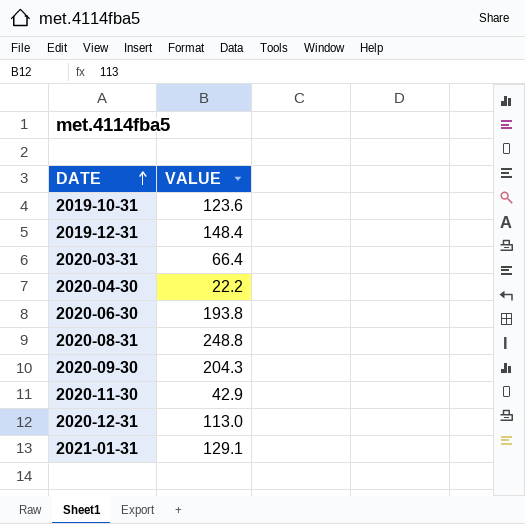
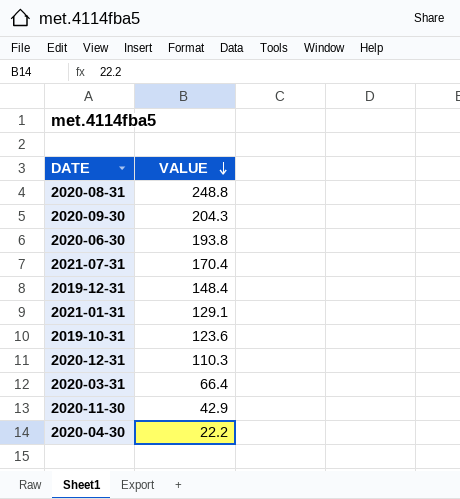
row order: DATE ascending -> VALUE descending
row 2021-07-31: none -> 170.4
2020-12-31 | VALUE: 113.0 -> 110.3

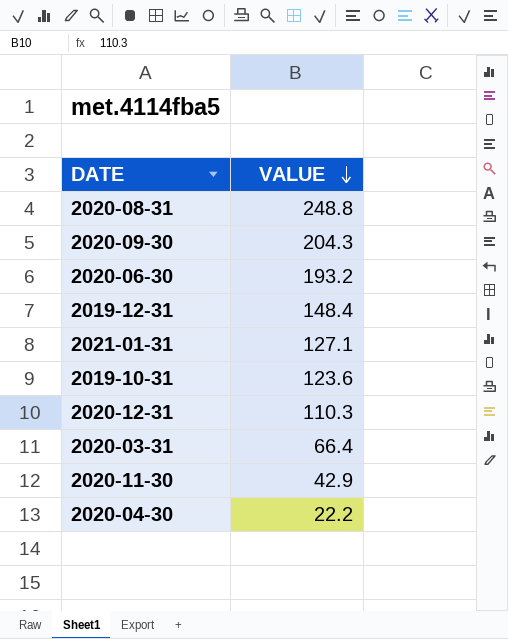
row 2021-07-31: 170.4 -> none
2020-06-30 | VALUE: 193.8 -> 193.2
2021-01-31 | VALUE: 129.1 -> 127.1

